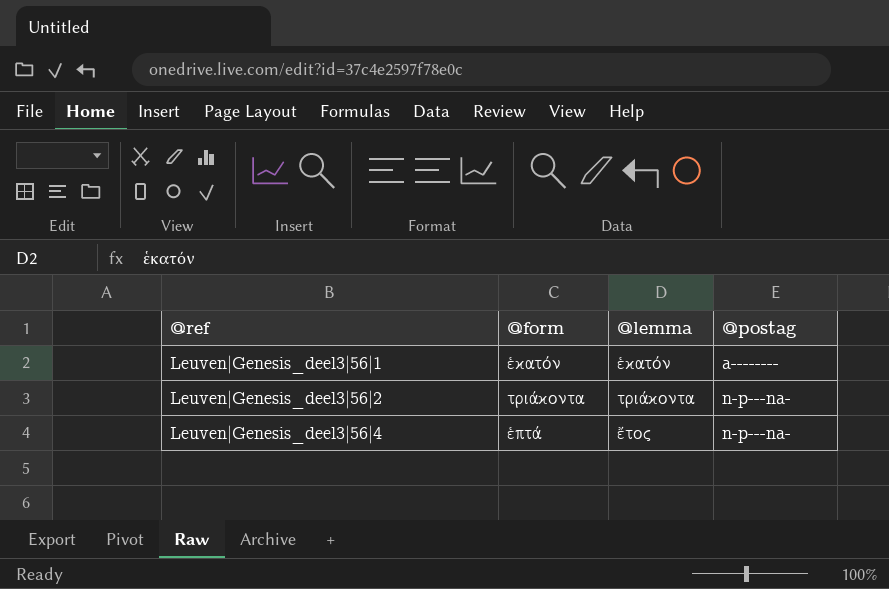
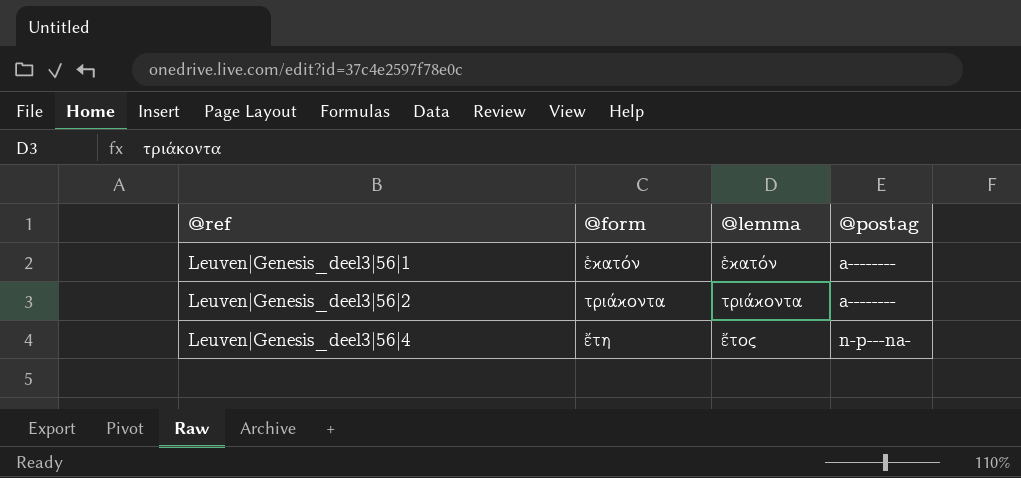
Leuven|Genesis_deel3|56|2 | @postag: n-p---na- -> a--------
Leuven|Genesis_deel3|56|4 | @form: ἑπτά -> ἔτη

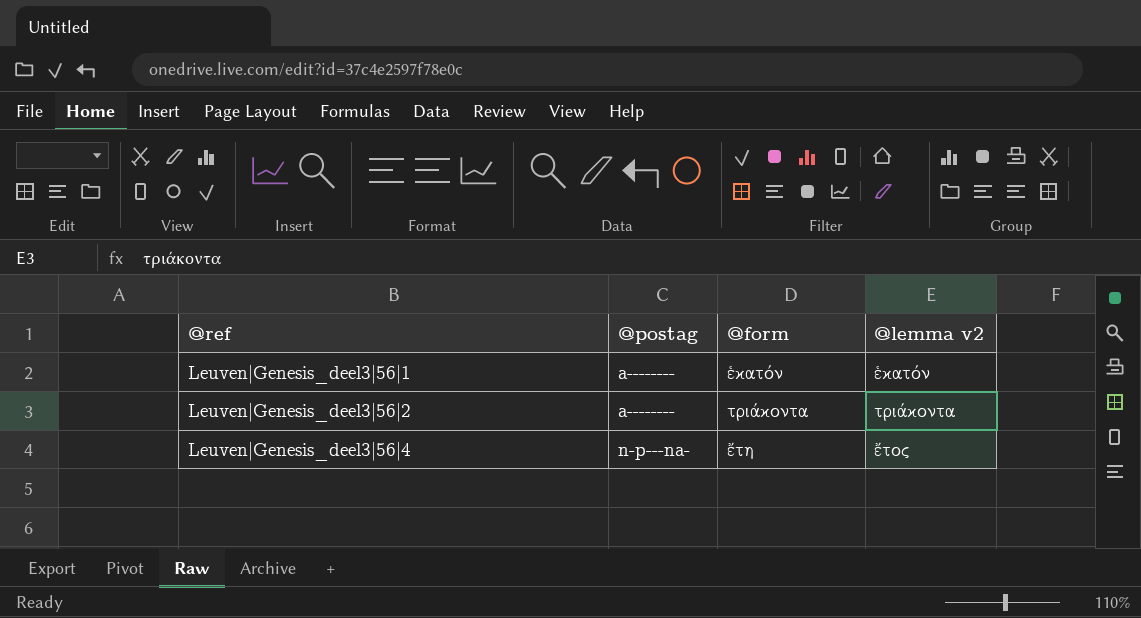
column @postag | position: 4 -> 2
column name: @lemma -> @lemma v2

